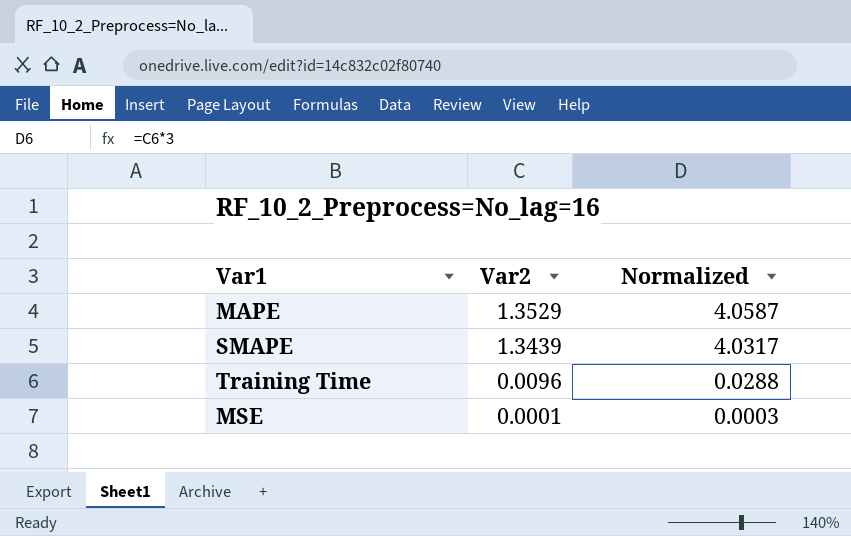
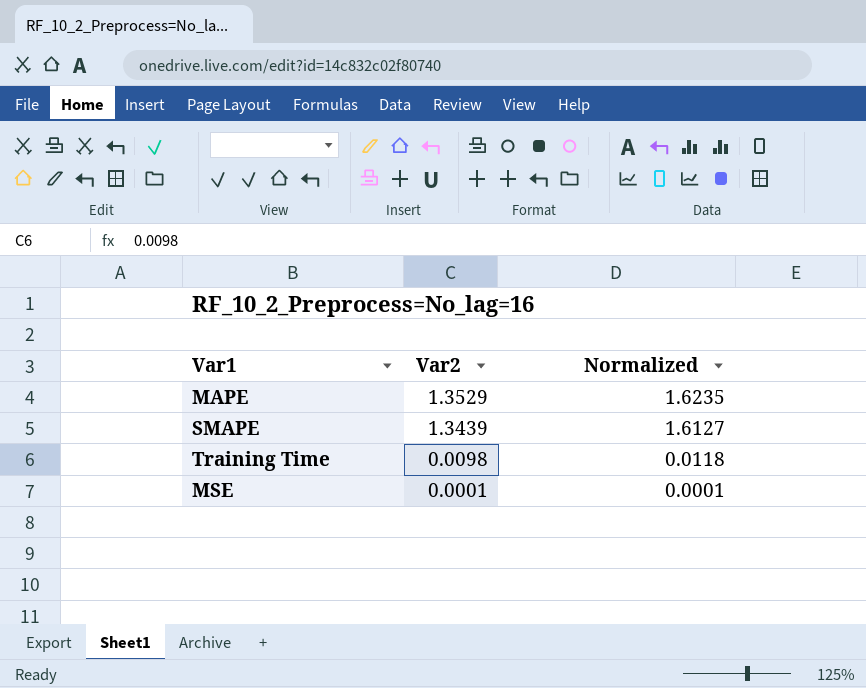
column Normalized | formula: [Var2] * 3 -> [Var2] * 1.2
Training Time | Var2: 0.0096 -> 0.0098

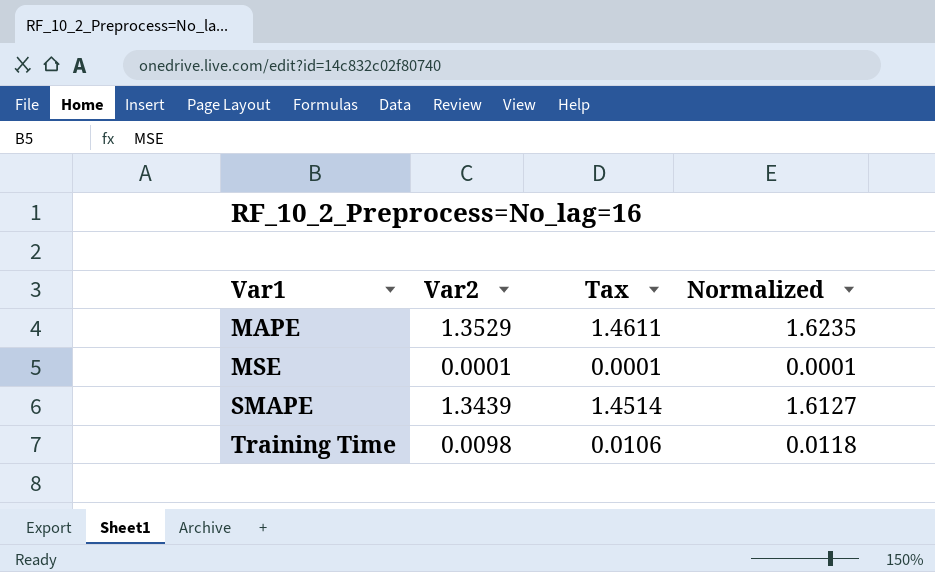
row order: Var2 descending -> Var1 ascending
column Tax | formula: none -> [Var2] * 1.08

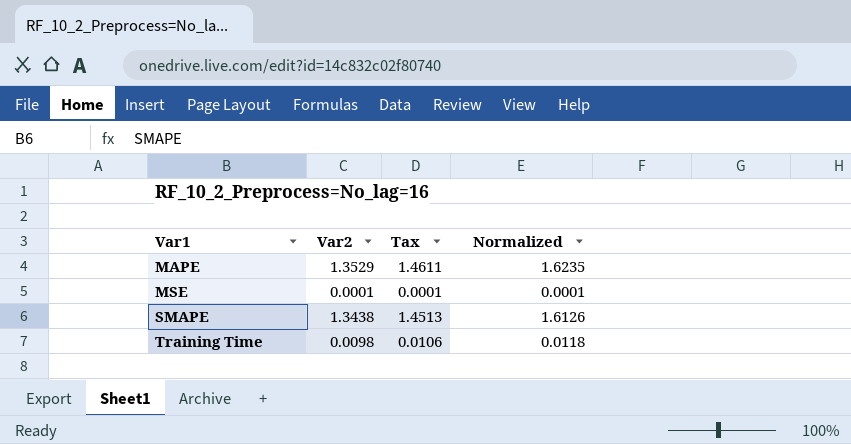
SMAPE | Var2: 1.3439 -> 1.3438
SMAPE | Tax: 1.4514 -> 1.4513
SMAPE | Normalized: 1.6127 -> 1.6126

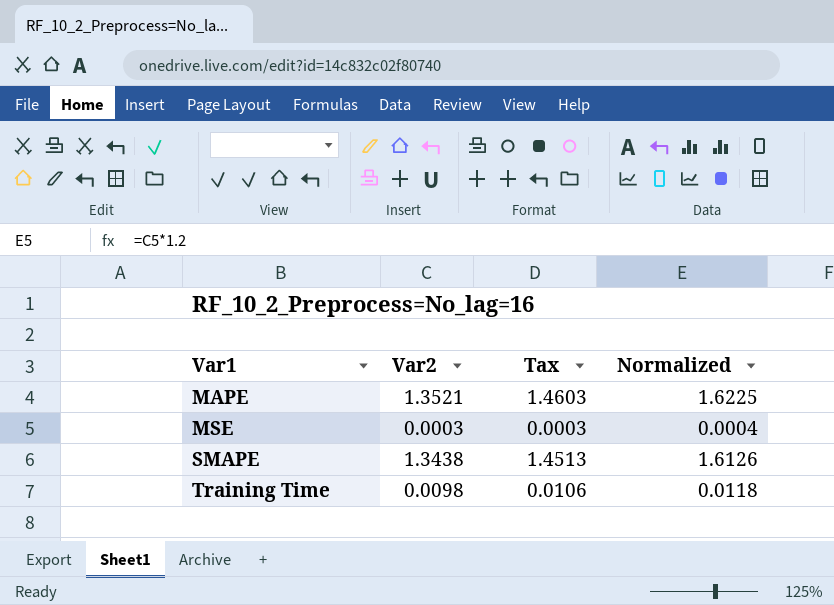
MAPE | Var2: 1.3529 -> 1.3521
MAPE | Tax: 1.4611 -> 1.4603
MAPE | Normalized: 1.6235 -> 1.6225
MSE | Var2: 0.0001 -> 0.0003
MSE | Tax: 0.0001 -> 0.0003
MSE | Normalized: 0.0001 -> 0.0004

